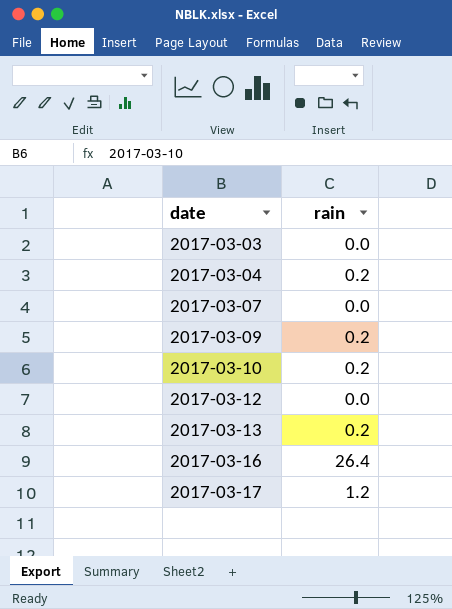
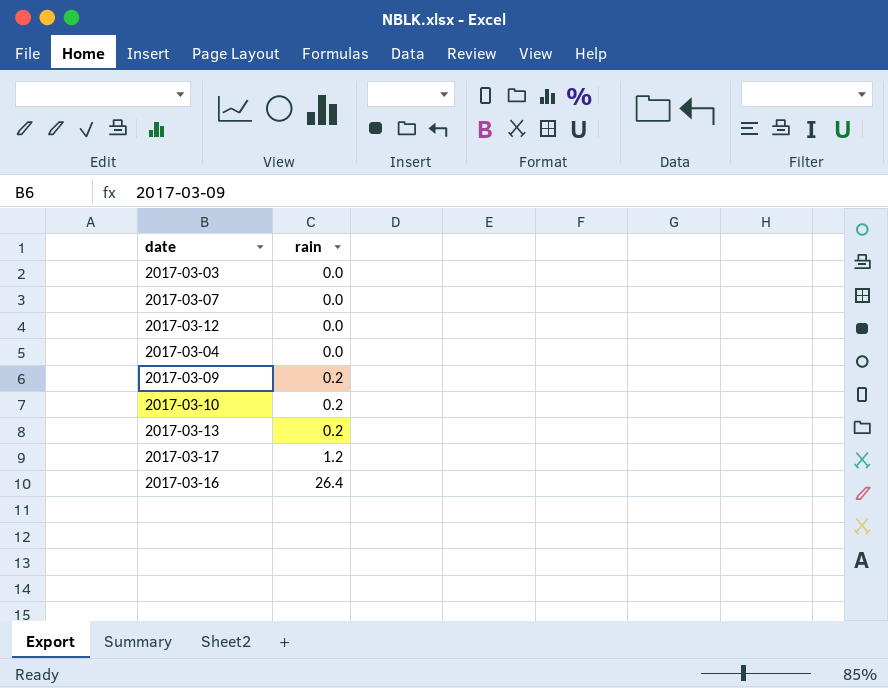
row order: date ascending -> rain ascending
2017-03-04 | rain: 0.2 -> 0.0

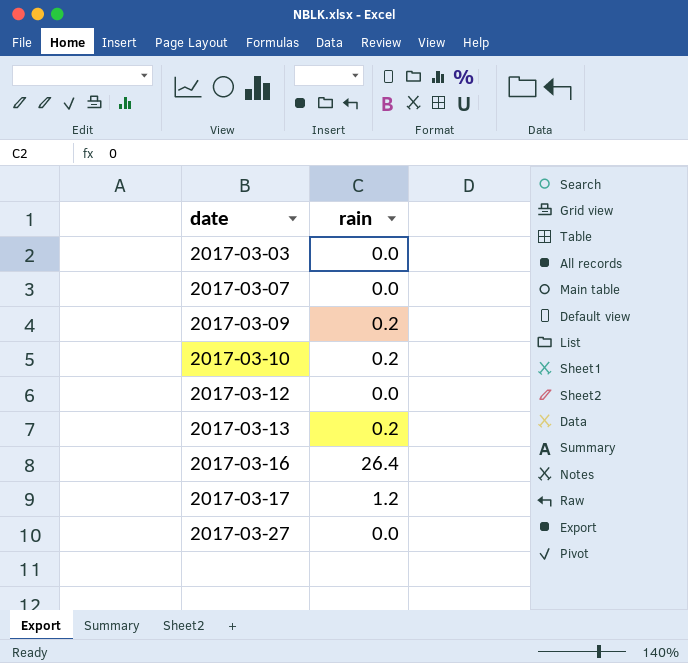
row order: rain ascending -> date ascending
row 2017-03-04: 0.0 -> none
row 2017-03-27: none -> 0.0

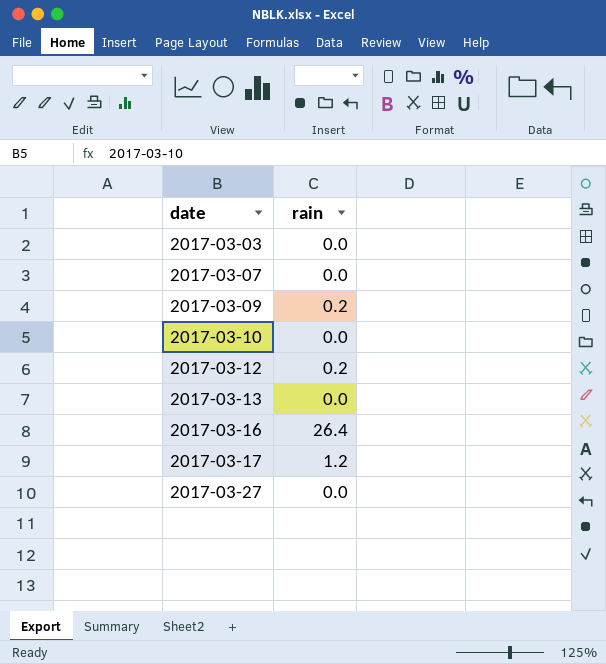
2017-03-10 | rain: 0.2 -> 0.0
2017-03-12 | rain: 0.0 -> 0.2
2017-03-13 | rain: 0.2 -> 0.0

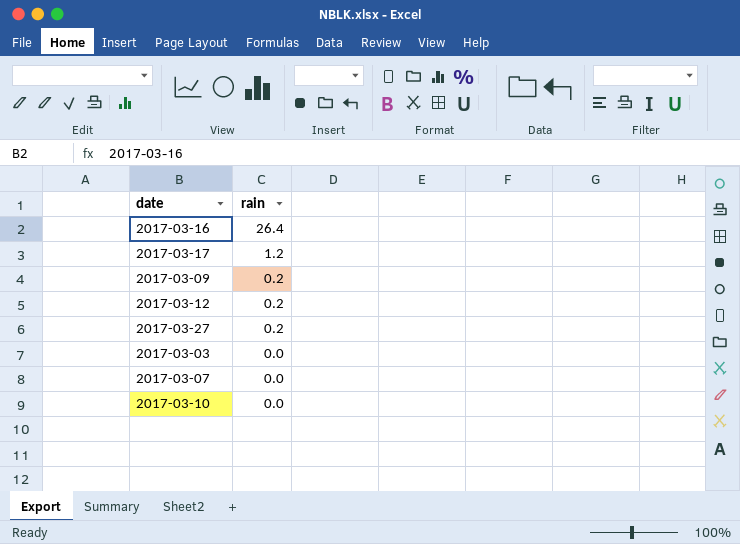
row order: date ascending -> rain descending
row 2017-03-13: 0.0 -> none
2017-03-27 | rain: 0.0 -> 0.2

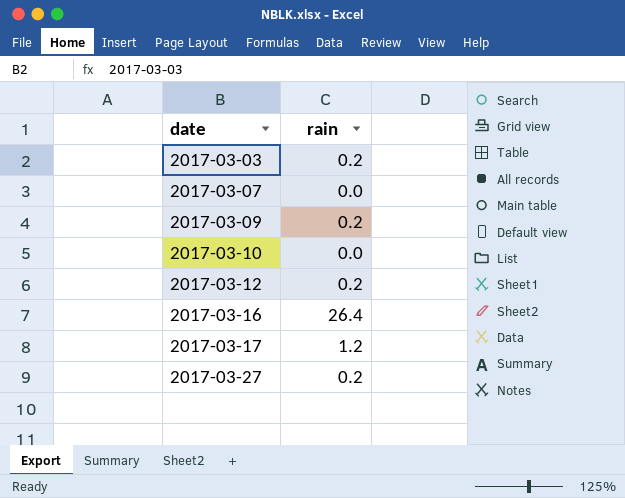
row order: rain descending -> date ascending
2017-03-03 | rain: 0.0 -> 0.2

